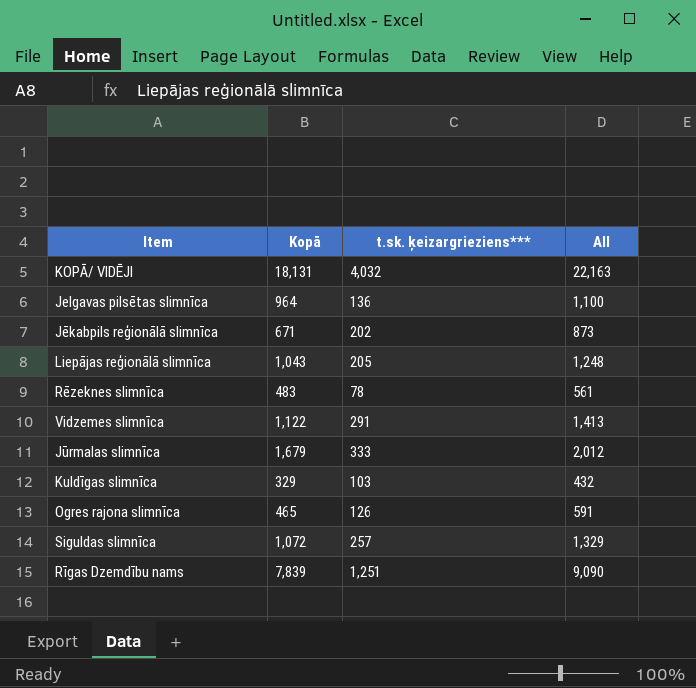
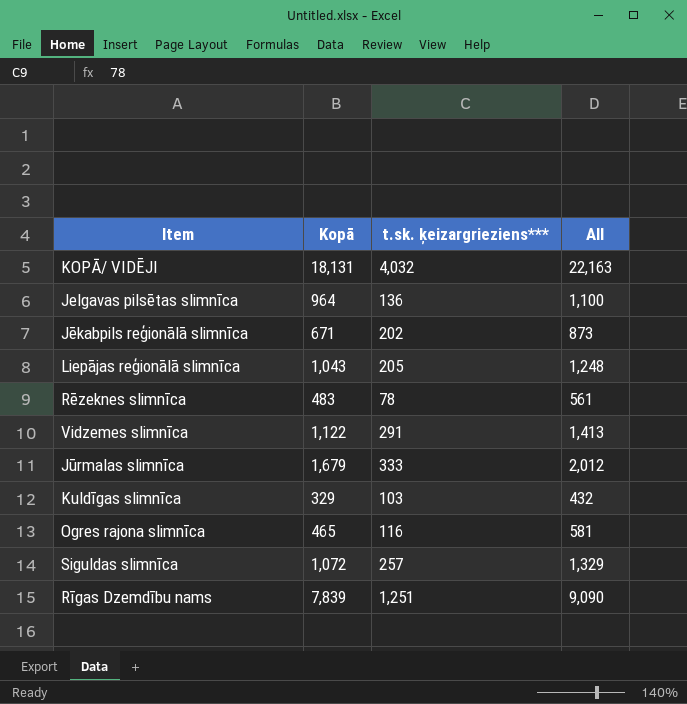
Ogres rajona slimnīca | t.sk. ķeizargrieziens***: 126 -> 116
Ogres rajona slimnīca | All: 591 -> 581

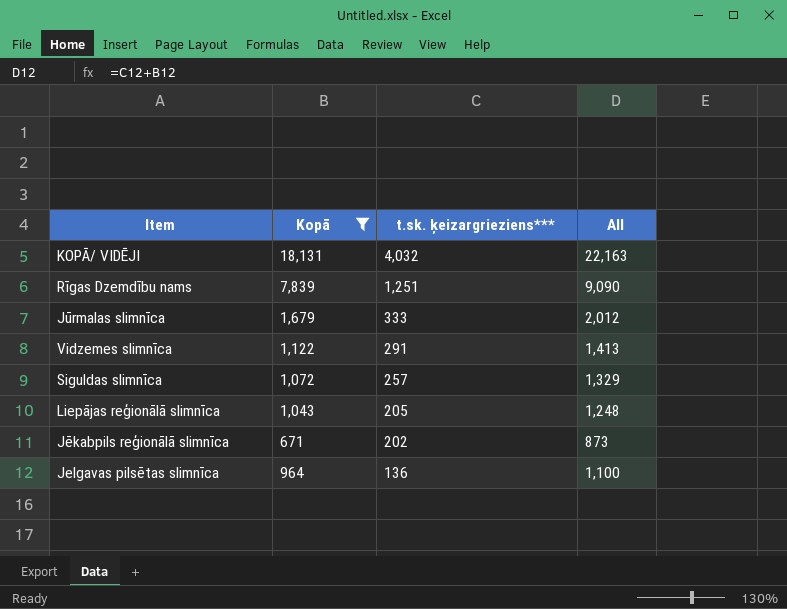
filter: none -> Kopā >= 671
row order: none -> t.sk. ķeizargrieziens*** descending

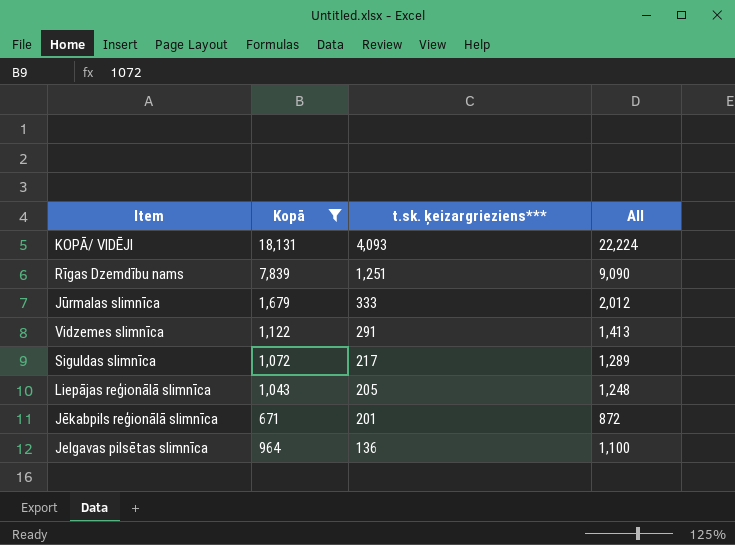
KOPĀ/ VIDĒJI | t.sk. ķeizargrieziens***: 4,032 -> 4,093
KOPĀ/ VIDĒJI | All: 22,163 -> 22,224
Siguldas slimnīca | t.sk. ķeizargrieziens***: 257 -> 217
Siguldas slimnīca | All: 1,329 -> 1,289
Jēkabpils reģionālā slimnīca | t.sk. ķeizargrieziens***: 202 -> 201
Jēkabpils reģionālā slimnīca | All: 873 -> 872

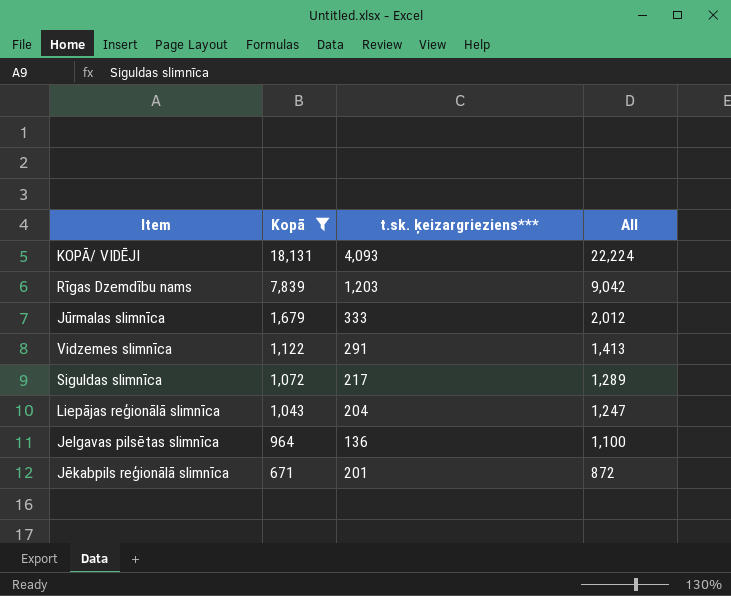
row order: t.sk. ķeizargrieziens*** descending -> Kopā descending
Rīgas Dzemdību nams | t.sk. ķeizargrieziens***: 1,251 -> 1,203
Rīgas Dzemdību nams | All: 9,090 -> 9,042
Liepājas reģionālā slimnīca | t.sk. ķeizargrieziens***: 205 -> 204
Liepājas reģionālā slimnīca | All: 1,248 -> 1,247

